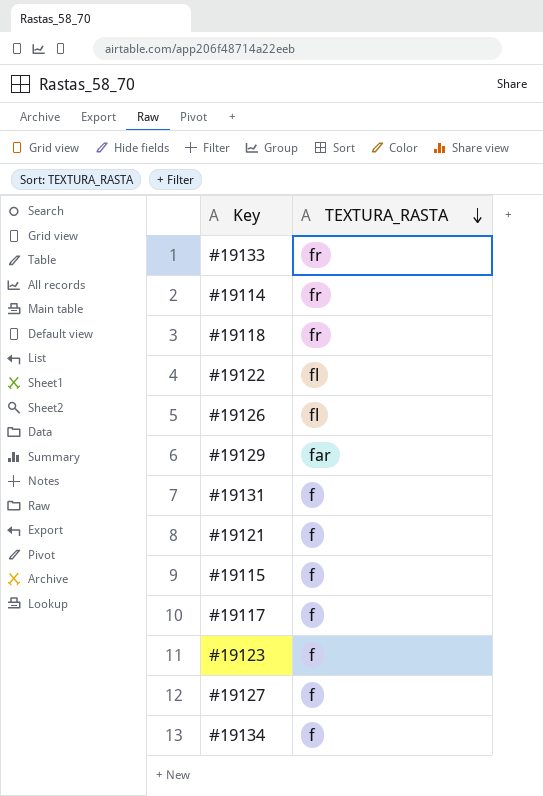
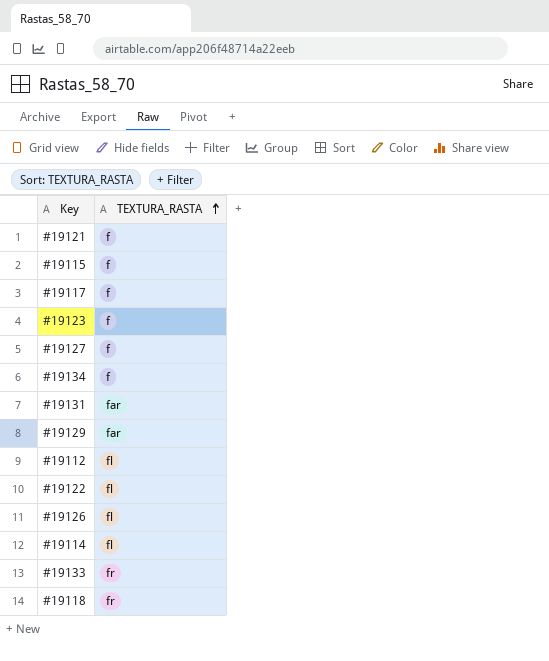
row order: TEXTURA_RASTA descending -> TEXTURA_RASTA ascending
#19131 | TEXTURA_RASTA: f -> far
row #19112: none -> fl
#19114 | TEXTURA_RASTA: fr -> fl

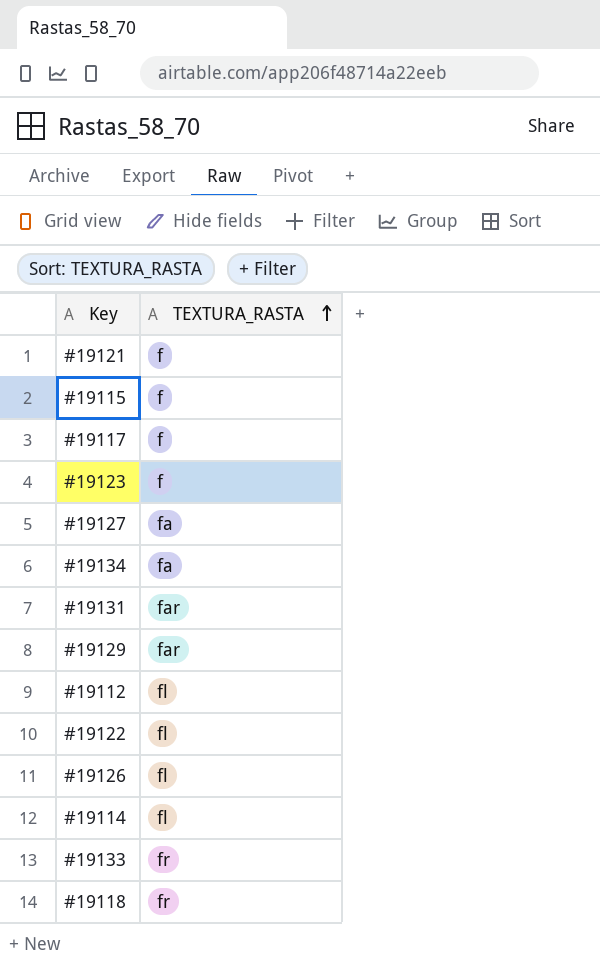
#19127 | TEXTURA_RASTA: f -> fa
#19134 | TEXTURA_RASTA: f -> fa

